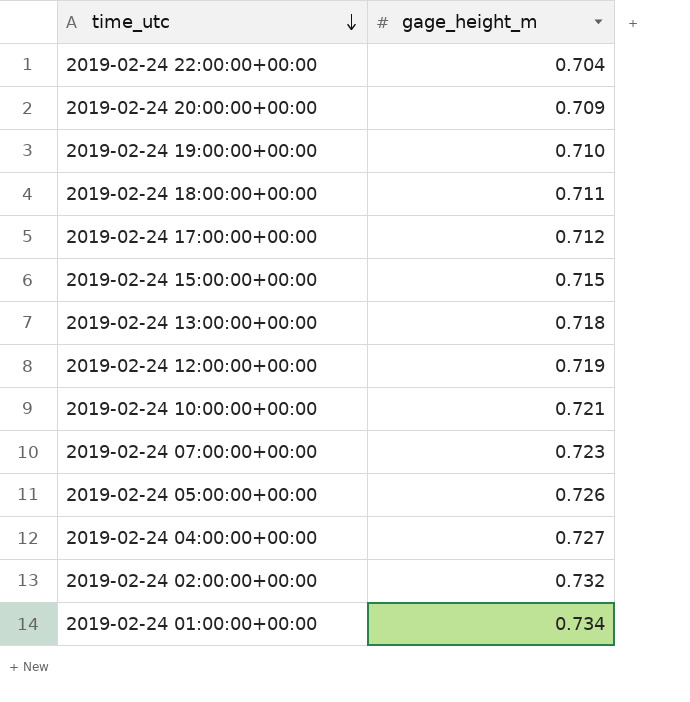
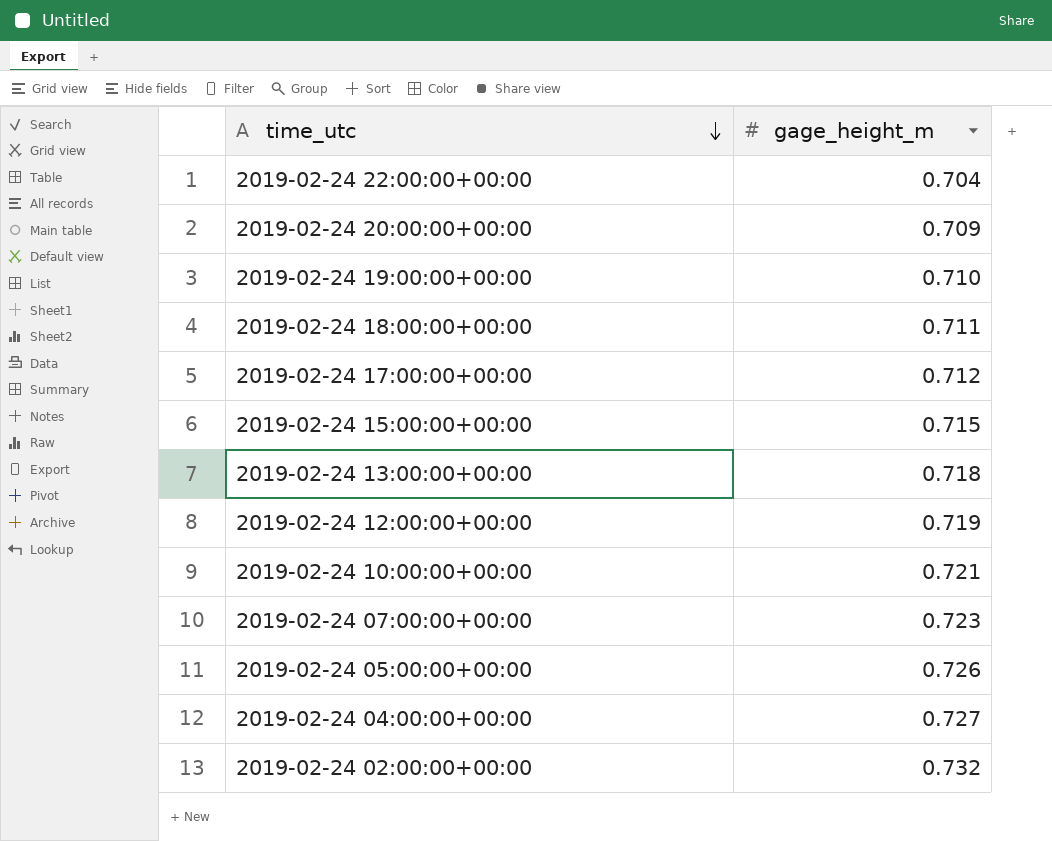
row 2019-02-24 01:00:00+00:00: 0.734 -> none

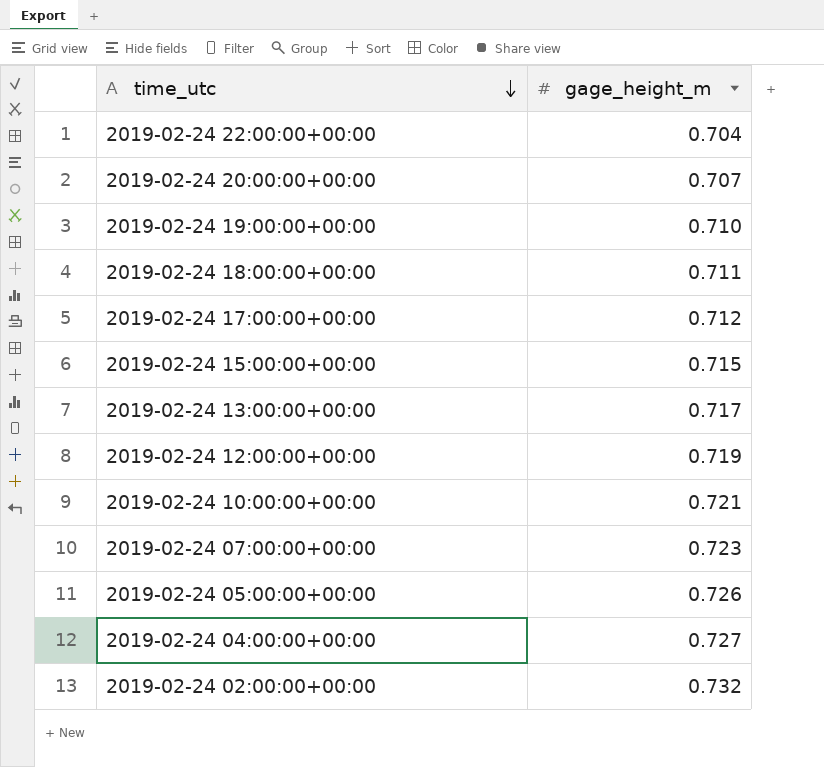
2019-02-24 20:00:00+00:00 | gage_height_m: 0.709 -> 0.707
2019-02-24 13:00:00+00:00 | gage_height_m: 0.718 -> 0.717

